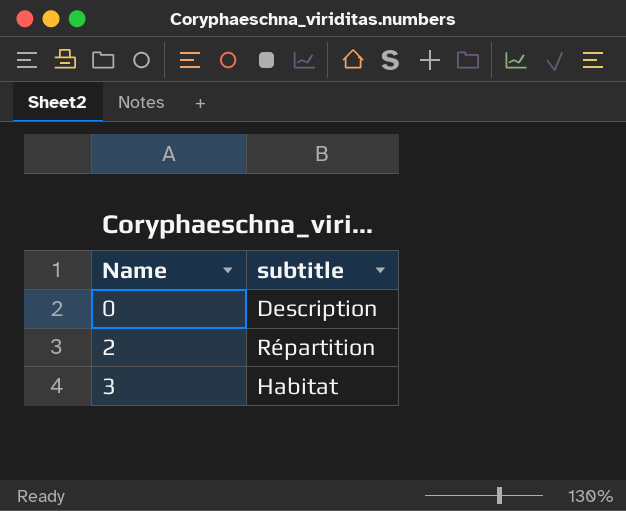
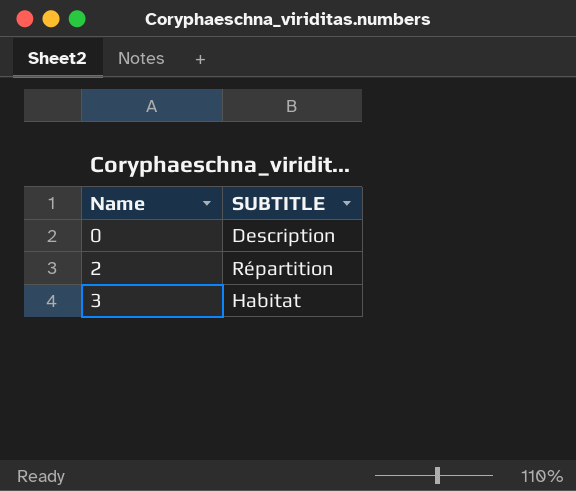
column name: subtitle -> SUBTITLE

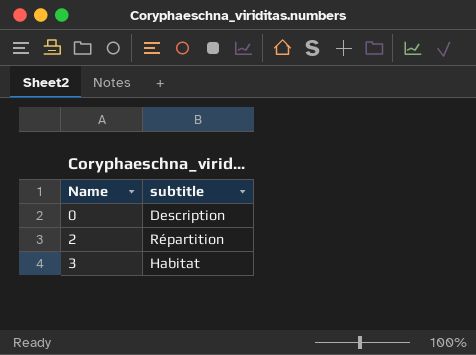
column name: SUBTITLE -> subtitle

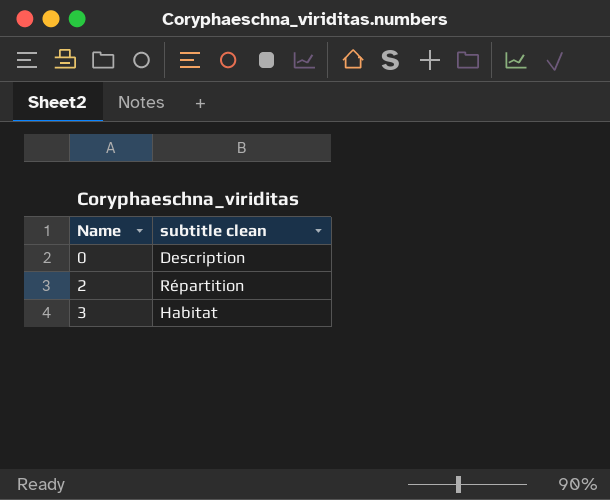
column name: subtitle -> subtitle clean

